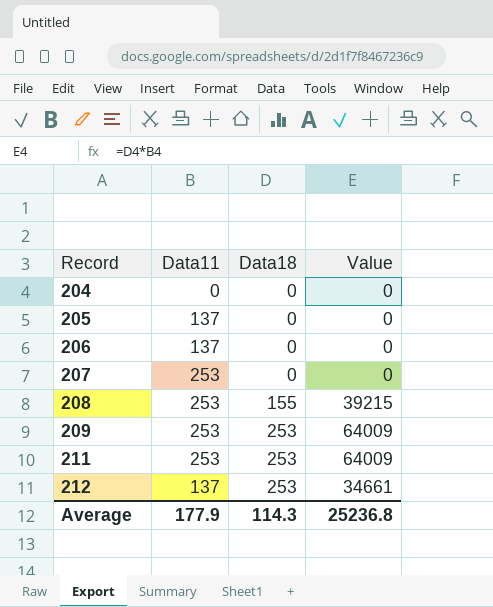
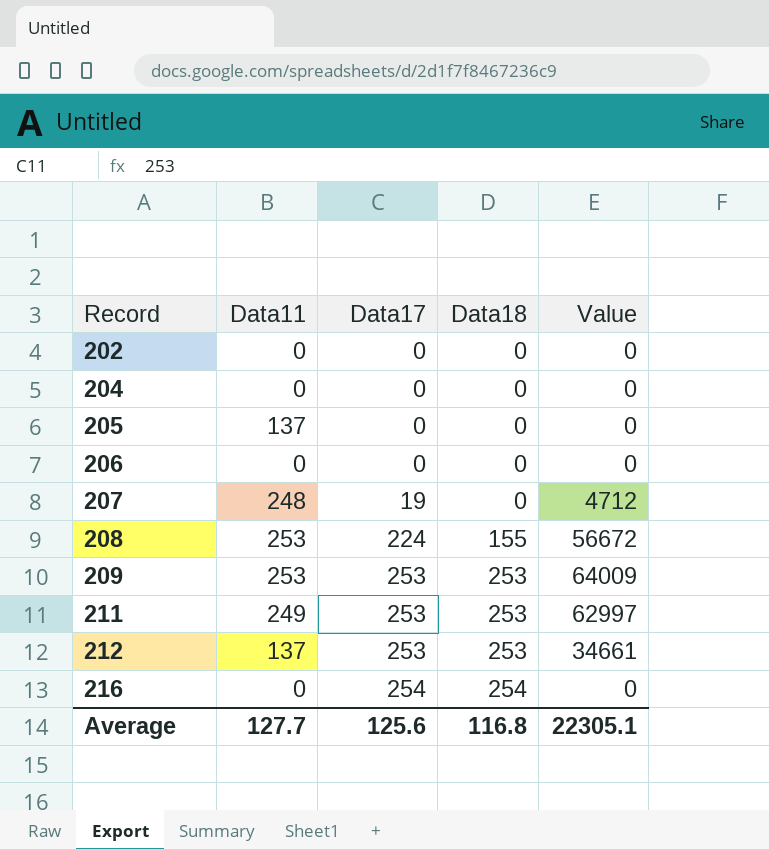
column Data17 | position: none -> 3
column Value | formula: [Data11] * [Data18] -> [Data11] * [Data17]
row 202: none -> 0 | 0 | 0 | 0
206 | Data11: 137 -> 0
207 | Data11: 253 -> 248
211 | Data11: 253 -> 249
row 216: none -> 0 | 254 | 254 | 0
Average | Data11: 177.9 -> 127.7
Average | Data18: 114.3 -> 116.8
Average | Value: 25236.8 -> 22305.1

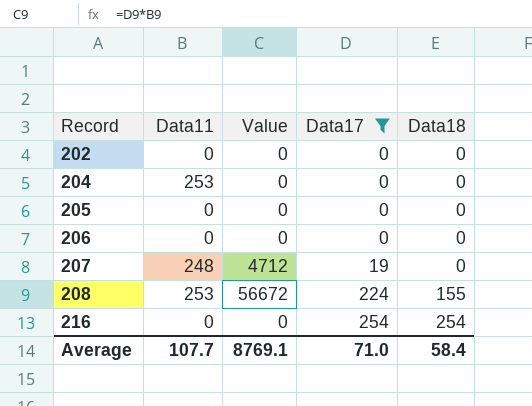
filter: none -> Data17 != 253
column Value | position: 5 -> 3
204 | Data11: 0 -> 253
205 | Data11: 137 -> 0
Average | Data11: 127.7 -> 107.7
Average | Value: 22305.1 -> 8769.1
Average | Data17: 125.6 -> 71.0
Average | Data18: 116.8 -> 58.4

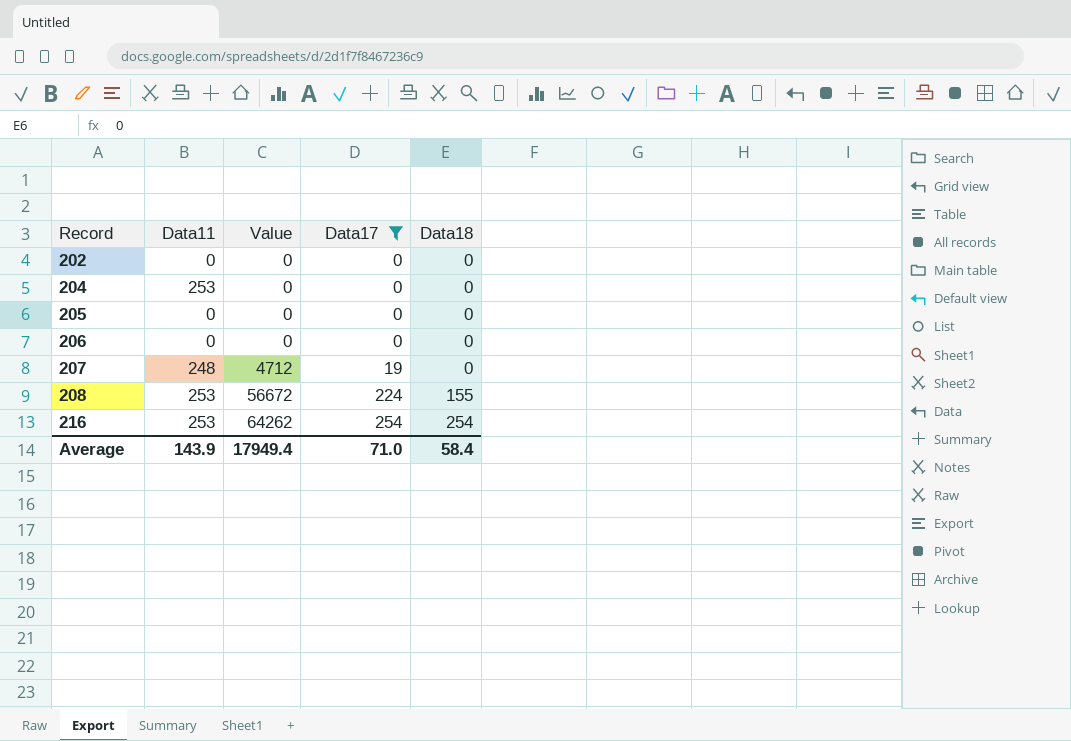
216 | Data11: 0 -> 253
216 | Value: 0 -> 64262
Average | Data11: 107.7 -> 143.9
Average | Value: 8769.1 -> 17949.4

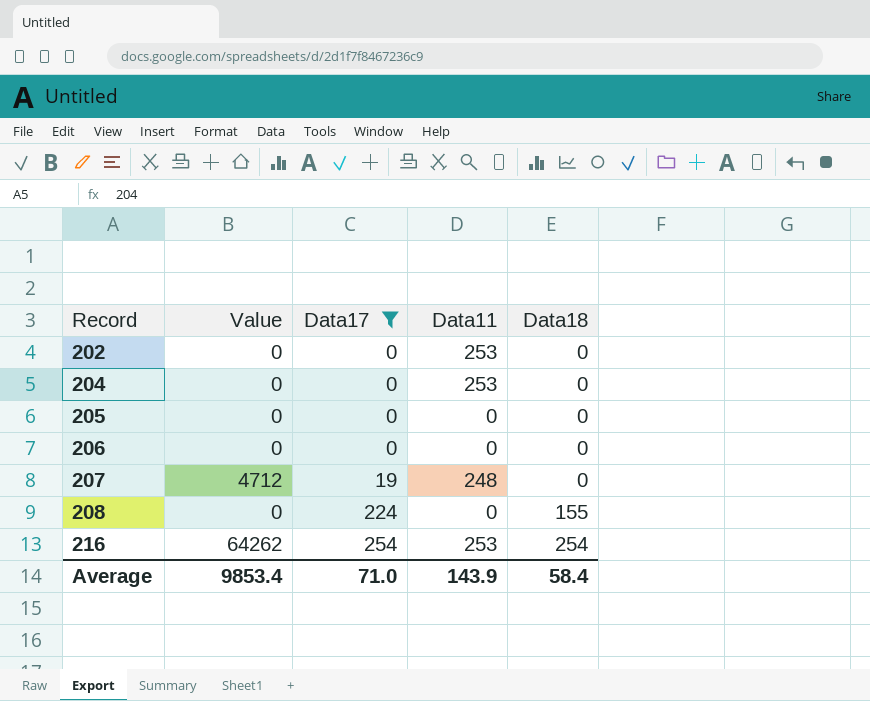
column Data11 | position: 2 -> 4
202 | Data11: 0 -> 253
208 | Value: 56672 -> 0
208 | Data11: 253 -> 0
Average | Value: 17949.4 -> 9853.4

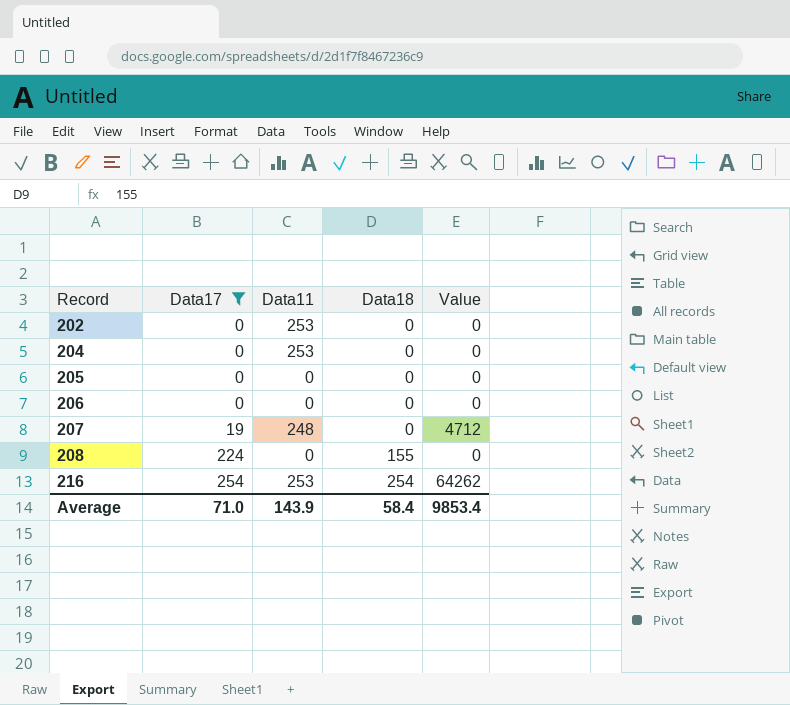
column Value | position: 2 -> 5

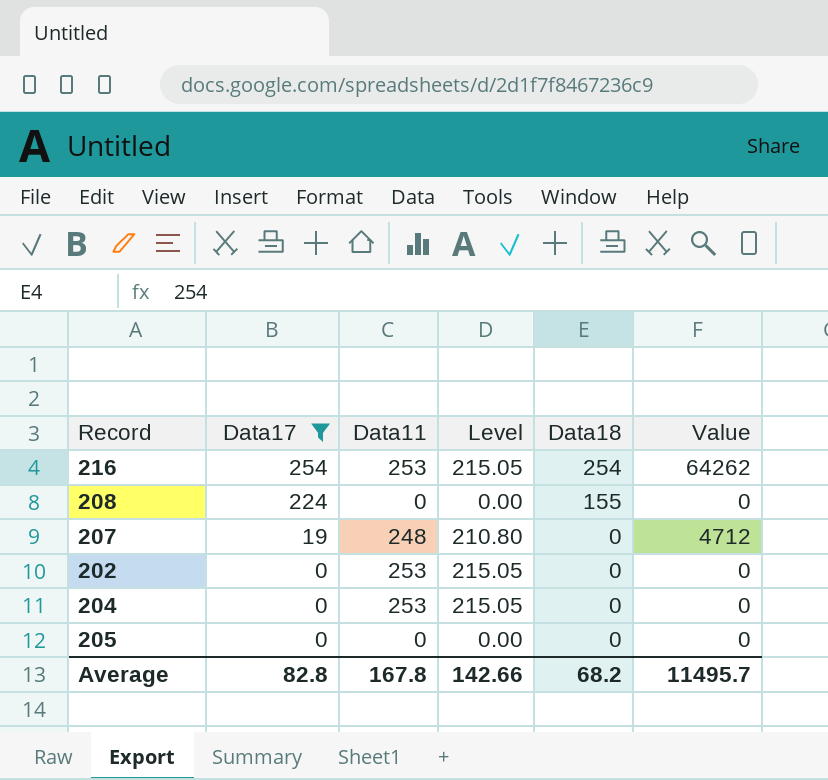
row order: Record ascending -> Data17 descending
column Level | formula: none -> [Data11] * 0.85
row 206: 0 | 0 | 0 | 0 -> none
Average | Data17: 71.0 -> 82.8
Average | Data11: 143.9 -> 167.8
Average | Data18: 58.4 -> 68.2
Average | Value: 9853.4 -> 11495.7

